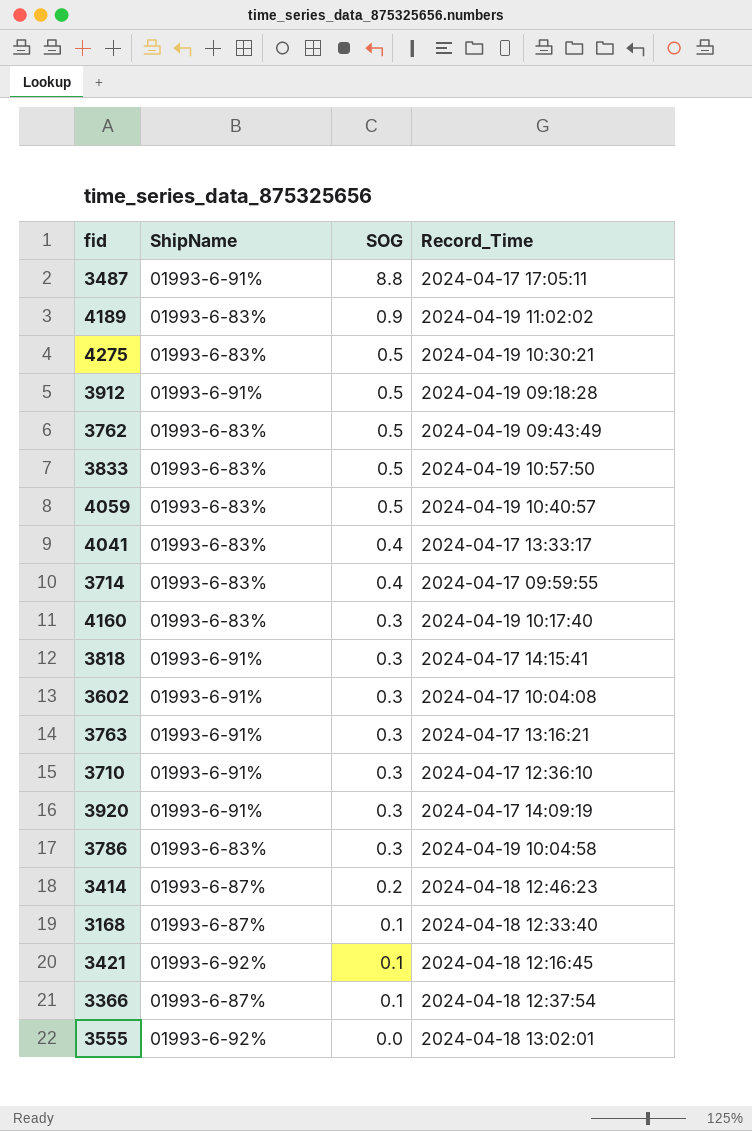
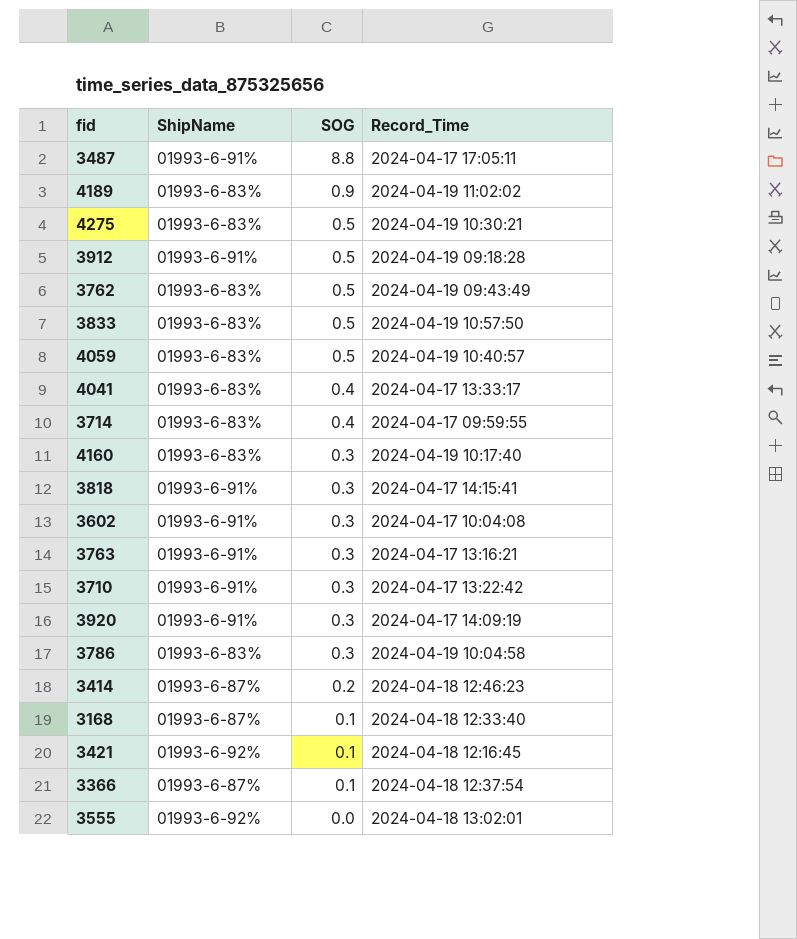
3710 | Record_Time: 2024-04-17 12:36:10 -> 2024-04-17 13:22:42

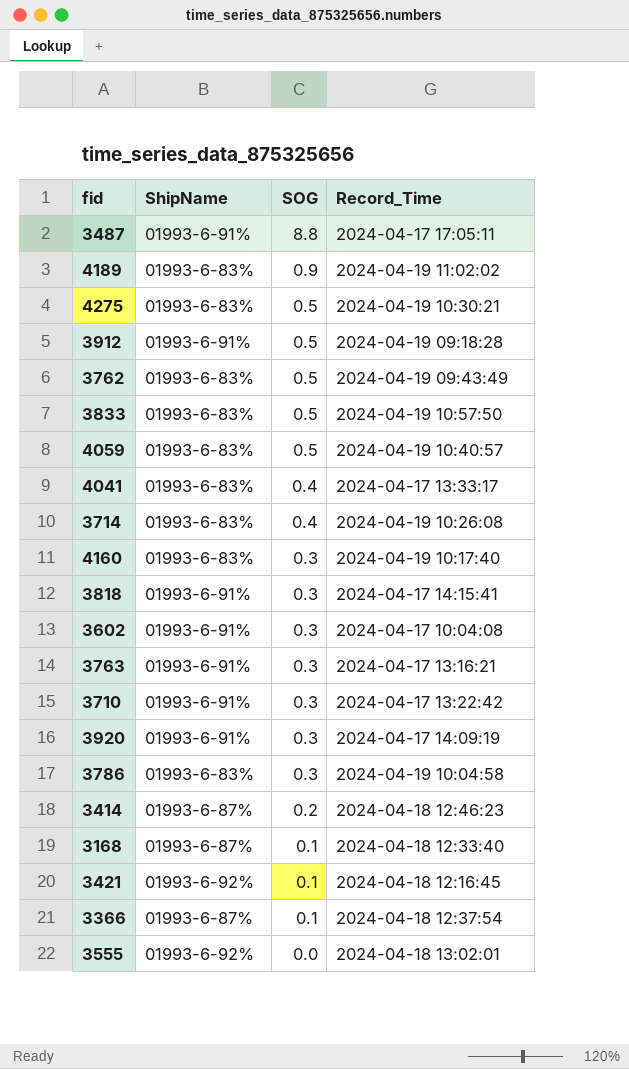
3714 | Record_Time: 2024-04-17 09:59:55 -> 2024-04-19 10:26:08

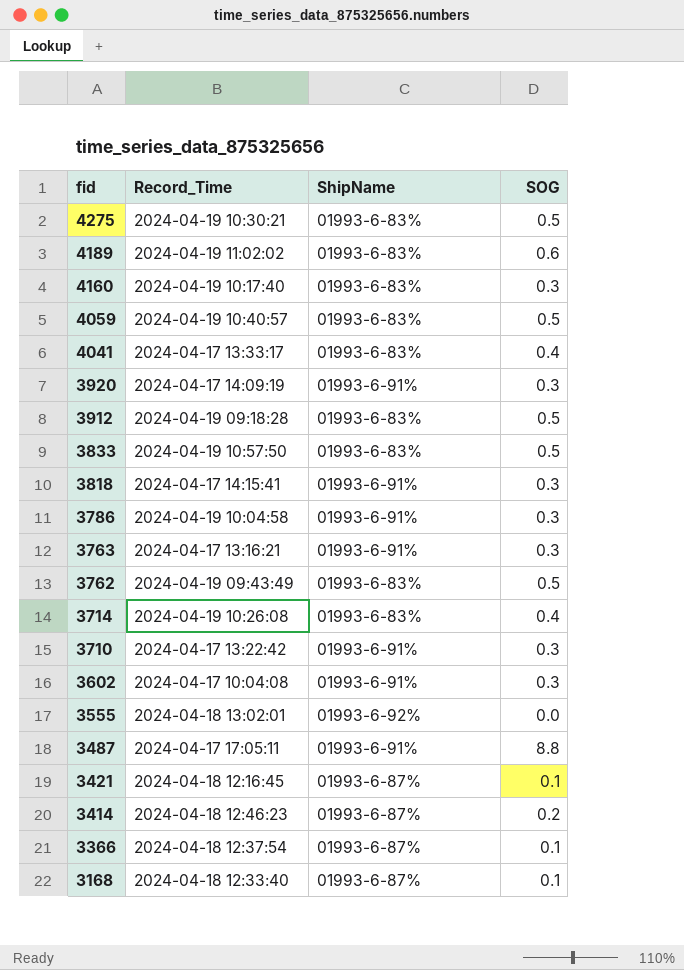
row order: SOG descending -> fid descending
column Record_Time | position: 4 -> 2
4189 | SOG: 0.9 -> 0.6
3912 | ShipName: 01993-6-91% -> 01993-6-83%
3786 | ShipName: 01993-6-83% -> 01993-6-91%
3421 | ShipName: 01993-6-92% -> 01993-6-87%

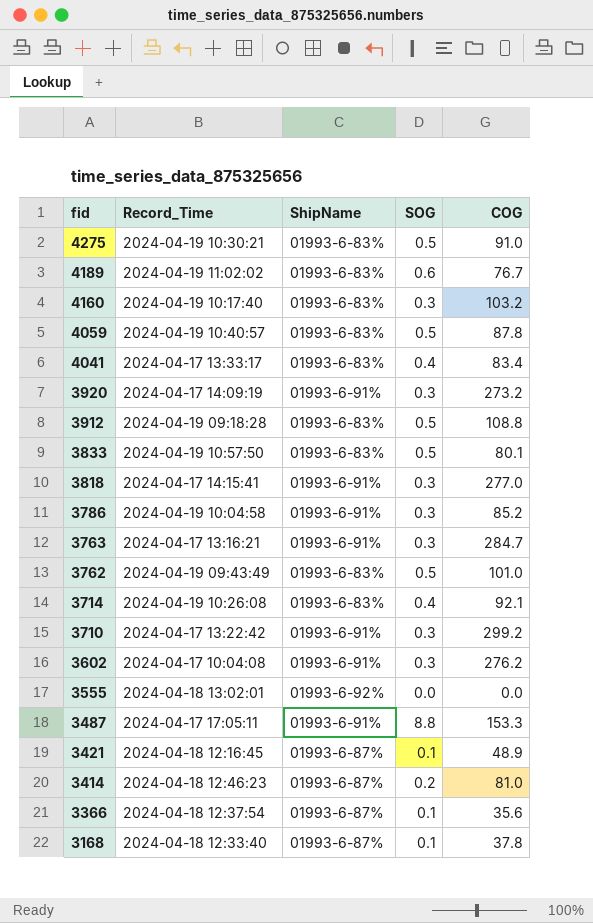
column COG | position: none -> 5

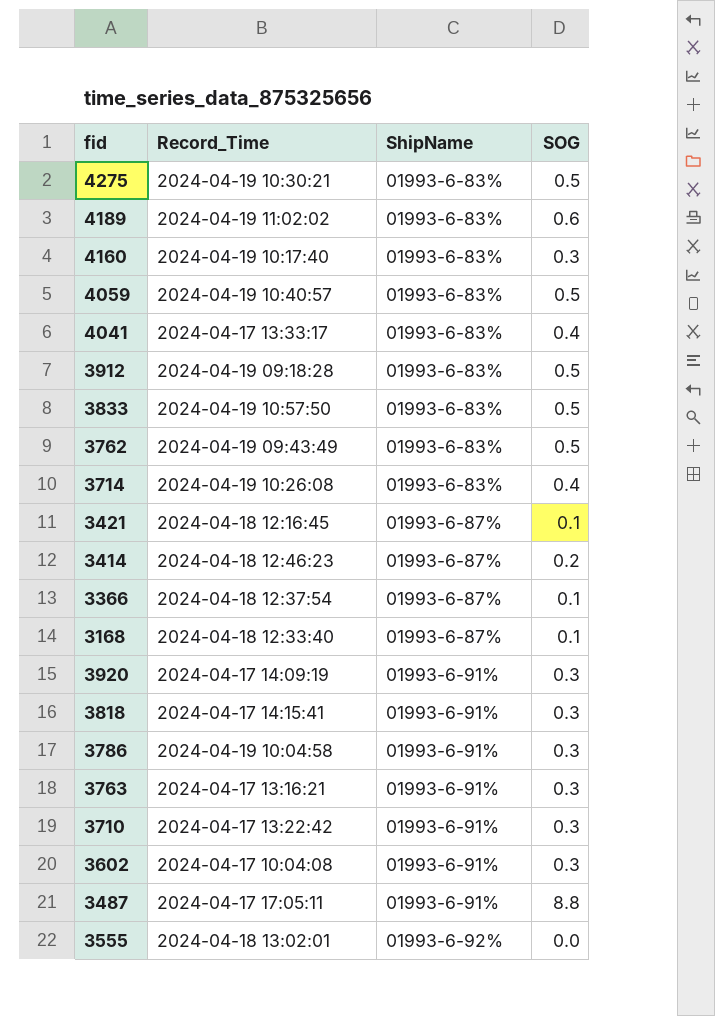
row order: fid descending -> ShipName ascending
column COG | position: 5 -> none

